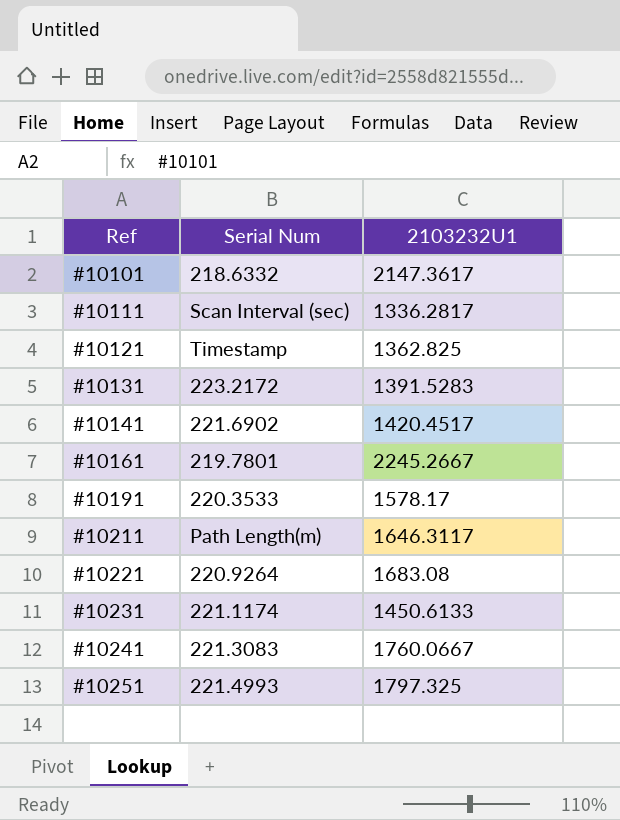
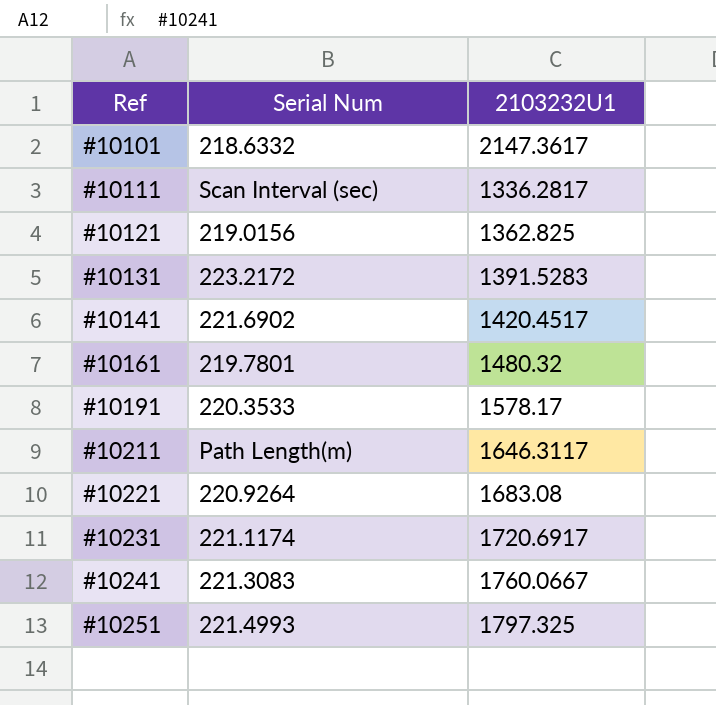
#10121 | Serial Num: Timestamp -> 219.0156
#10161 | 2103232U1: 2245.2667 -> 1480.32
#10231 | 2103232U1: 1450.6133 -> 1720.6917

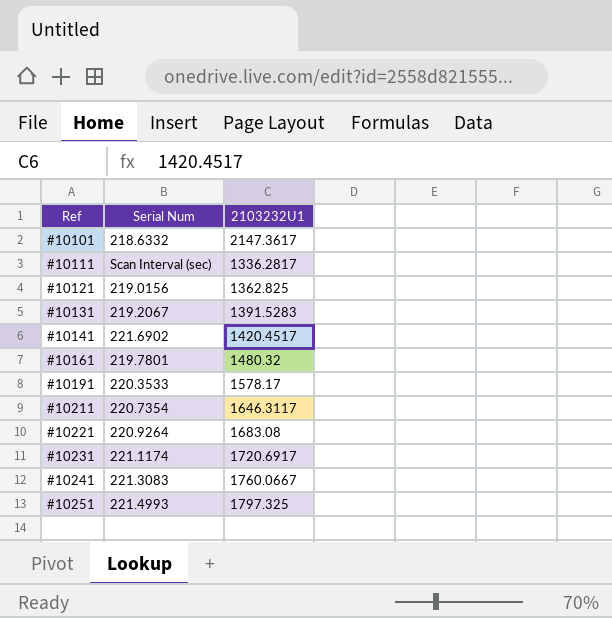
#10131 | Serial Num: 223.2172 -> 219.2067
#10211 | Serial Num: Path Length(m) -> 220.7354

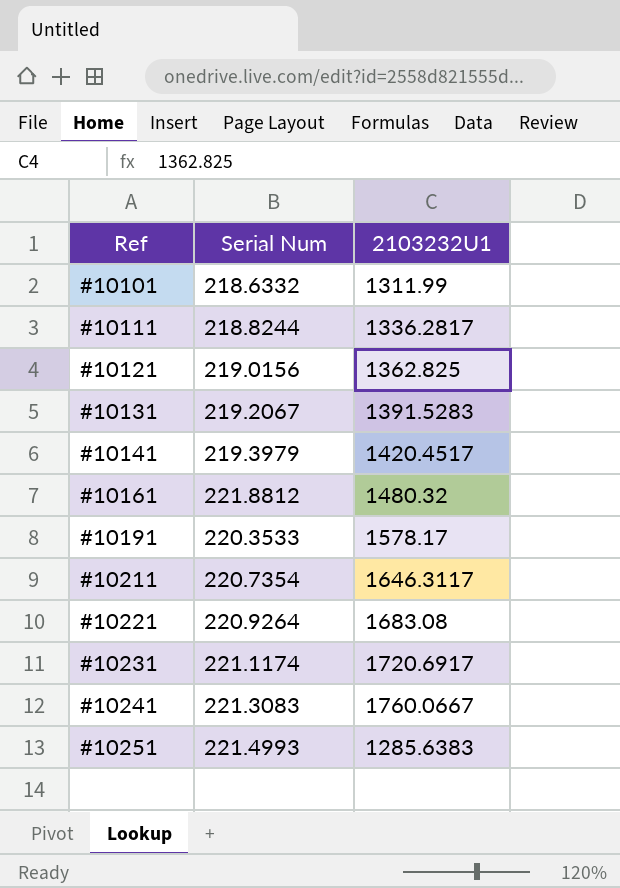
#10101 | 2103232U1: 2147.3617 -> 1311.99
#10111 | Serial Num: Scan Interval (sec) -> 218.8244
#10141 | Serial Num: 221.6902 -> 219.3979
#10161 | Serial Num: 219.7801 -> 221.8812
#10251 | 2103232U1: 1797.325 -> 1285.6383

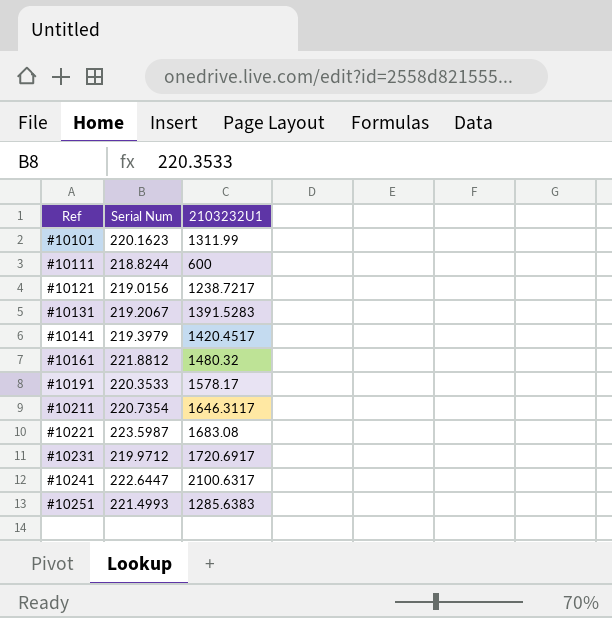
#10101 | Serial Num: 218.6332 -> 220.1623
#10111 | 2103232U1: 1336.2817 -> 600
#10121 | 2103232U1: 1362.825 -> 1238.7217
#10221 | Serial Num: 220.9264 -> 223.5987
#10231 | Serial Num: 221.1174 -> 219.9712
#10241 | Serial Num: 221.3083 -> 222.6447
#10241 | 2103232U1: 1760.0667 -> 2100.6317

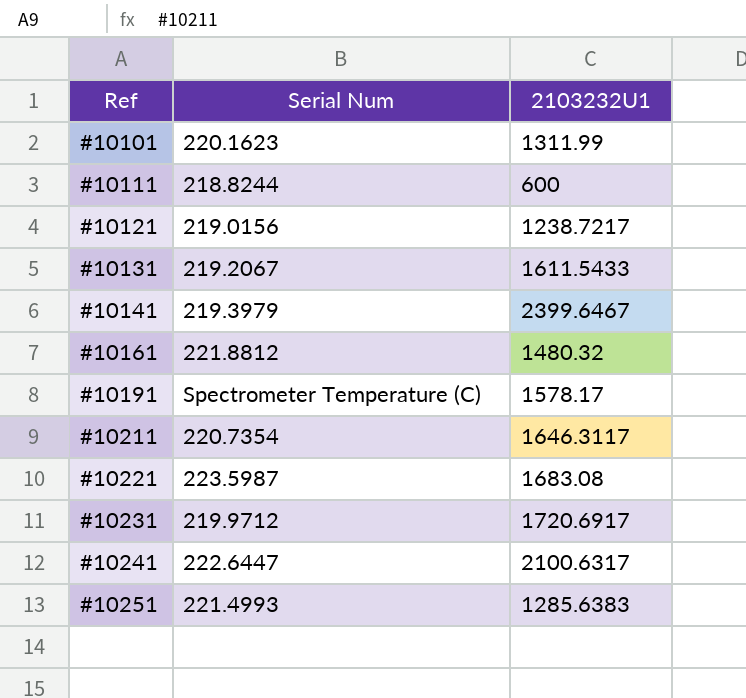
#10131 | 2103232U1: 1391.5283 -> 1611.5433
#10141 | 2103232U1: 1420.4517 -> 2399.6467
#10191 | Serial Num: 220.3533 -> Spectrometer Temperature (C)

